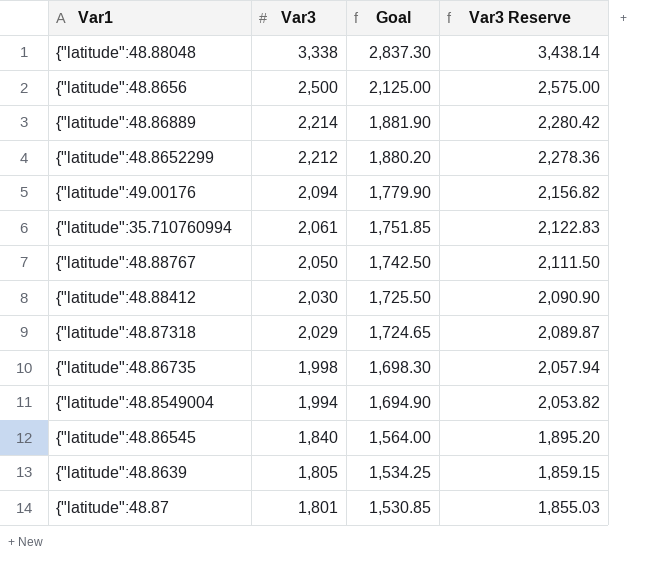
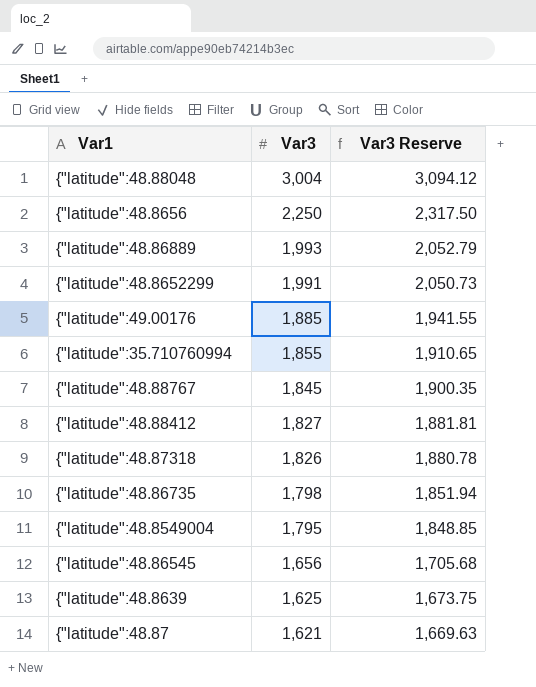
column Goal | formula: [Var3] * 0.85 -> none
{"latitude":48.88048 | Var3: 3,338 -> 3,004
{"latitude":48.88048 | Var3 Reserve: 3,438.14 -> 3,094.12
{"latitude":48.8656 | Var3: 2,500 -> 2,250
{"latitude":48.8656 | Var3 Reserve: 2,575.00 -> 2,317.50
{"latitude":48.86889 | Var3: 2,214 -> 1,993
{"latitude":48.86889 | Var3 Reserve: 2,280.42 -> 2,052.79
{"latitude":48.8652299 | Var3: 2,212 -> 1,991
{"latitude":48.8652299 | Var3 Reserve: 2,278.36 -> 2,050.73
{"latitude":49.00176 | Var3: 2,094 -> 1,885
{"latitude":49.00176 | Var3 Reserve: 2,156.82 -> 1,941.55
{"latitude":35.710760994 | Var3: 2,061 -> 1,855
{"latitude":35.710760994 | Var3 Reserve: 2,122.83 -> 1,910.65
{"latitude":48.88767 | Var3: 2,050 -> 1,845
{"latitude":48.88767 | Var3 Reserve: 2,111.50 -> 1,900.35
{"latitude":48.88412 | Var3: 2,030 -> 1,827
{"latitude":48.88412 | Var3 Reserve: 2,090.90 -> 1,881.81
{"latitude":48.87318 | Var3: 2,029 -> 1,826
{"latitude":48.87318 | Var3 Reserve: 2,089.87 -> 1,880.78
{"latitude":48.86735 | Var3: 1,998 -> 1,798
{"latitude":48.86735 | Var3 Reserve: 2,057.94 -> 1,851.94
{"latitude":48.8549004 | Var3: 1,994 -> 1,795
{"latitude":48.8549004 | Var3 Reserve: 2,053.82 -> 1,848.85
{"latitude":48.86545 | Var3: 1,840 -> 1,656
{"latitude":48.86545 | Var3 Reserve: 1,895.20 -> 1,705.68
{"latitude":48.8639 | Var3: 1,805 -> 1,625
{"latitude":48.8639 | Var3 Reserve: 1,859.15 -> 1,673.75
{"latitude":48.87 | Var3: 1,801 -> 1,621
{"latitude":48.87 | Var3 Reserve: 1,855.03 -> 1,669.63

